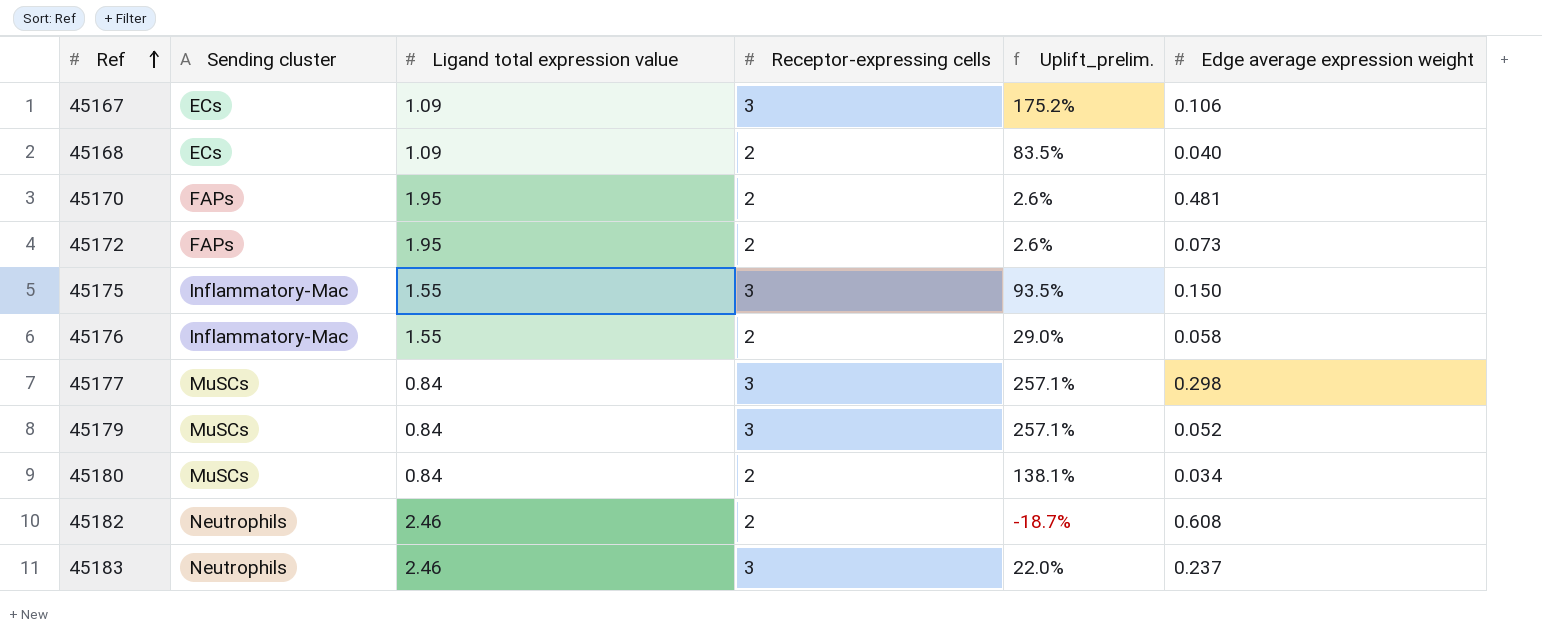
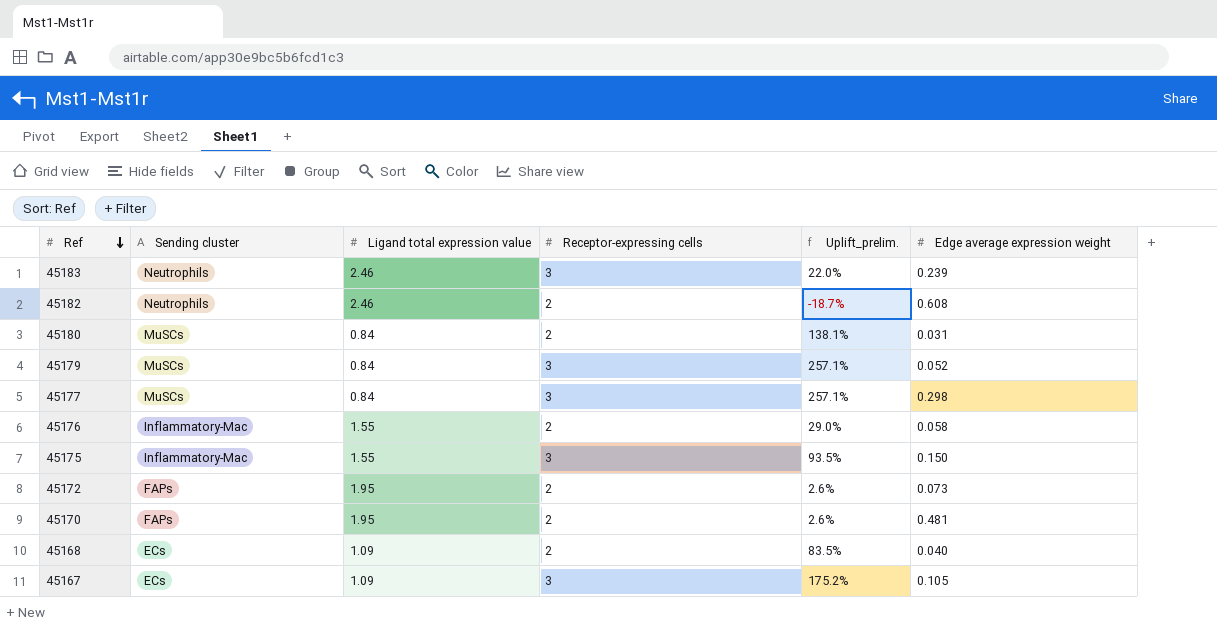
row order: Ref ascending -> Ref descending
45183 | Edge average expression weight: 0.237 -> 0.239
45180 | Edge average expression weight: 0.034 -> 0.031
45167 | Edge average expression weight: 0.106 -> 0.105

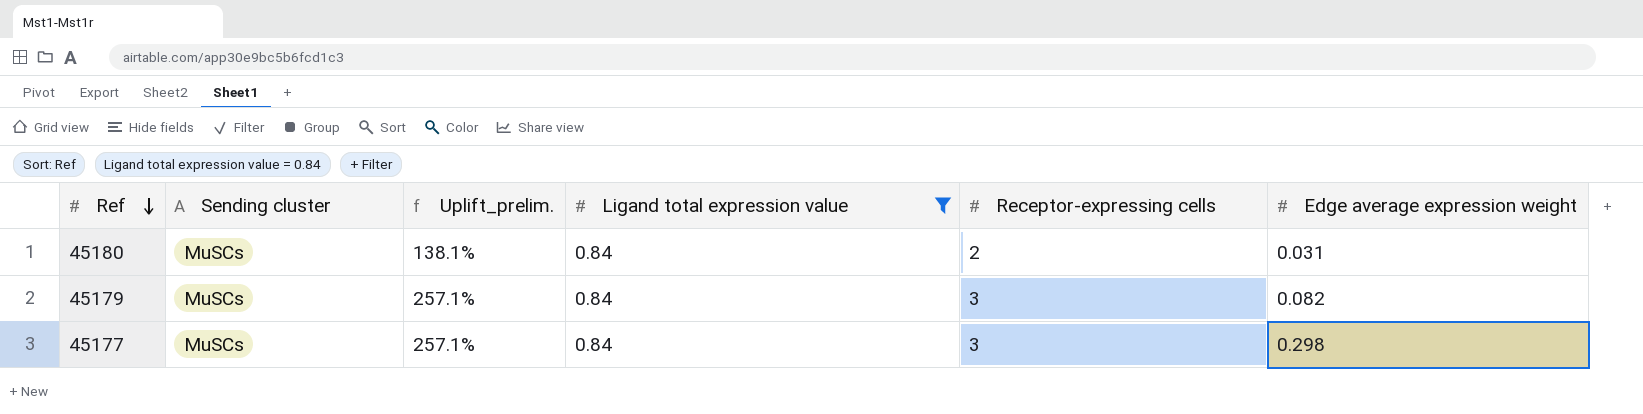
filter: none -> Ligand total expression value = 0.84
column Uplift_prelim. | position: 5 -> 3
45179 | Edge average expression weight: 0.052 -> 0.082

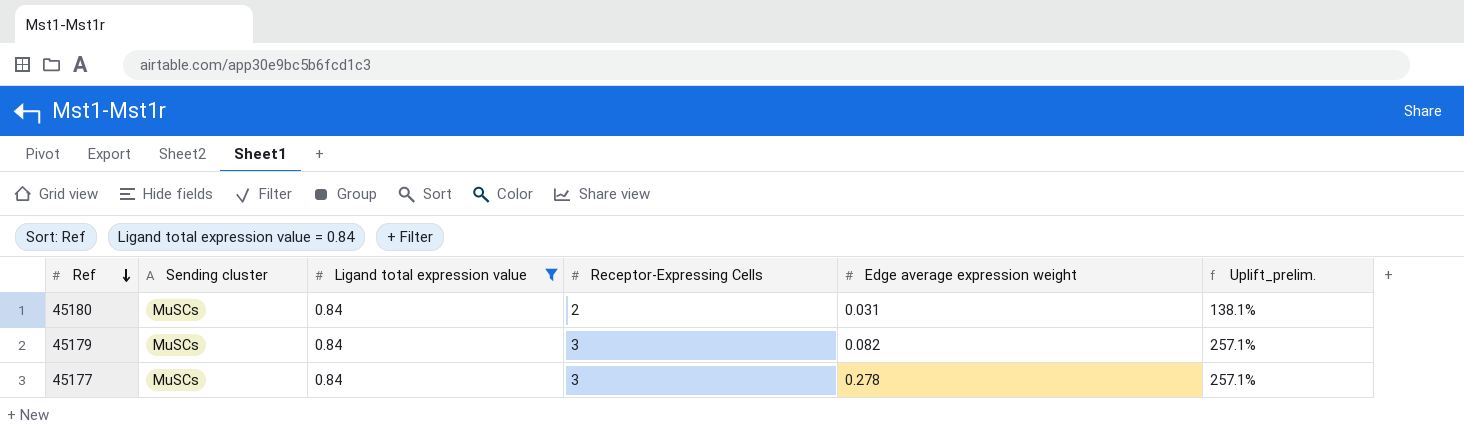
column name: Receptor-expressing cells -> Receptor-Expressing Cells
column Uplift_prelim. | position: 3 -> 6
45177 | Edge average expression weight: 0.298 -> 0.278

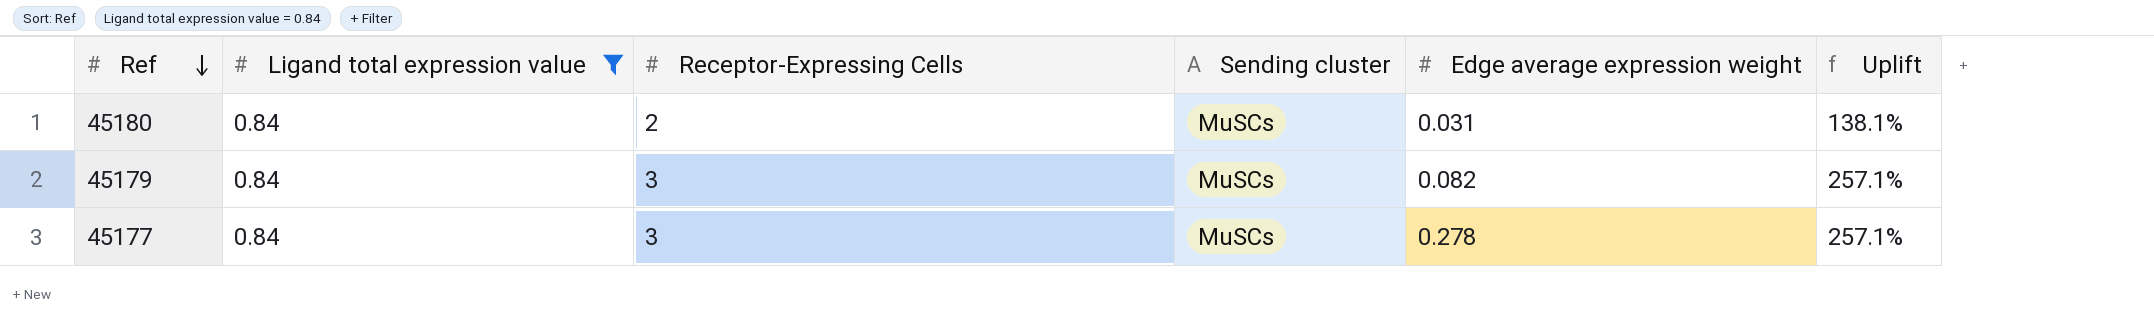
column Sending cluster | position: 2 -> 4
column name: Uplift_prelim. -> Uplift

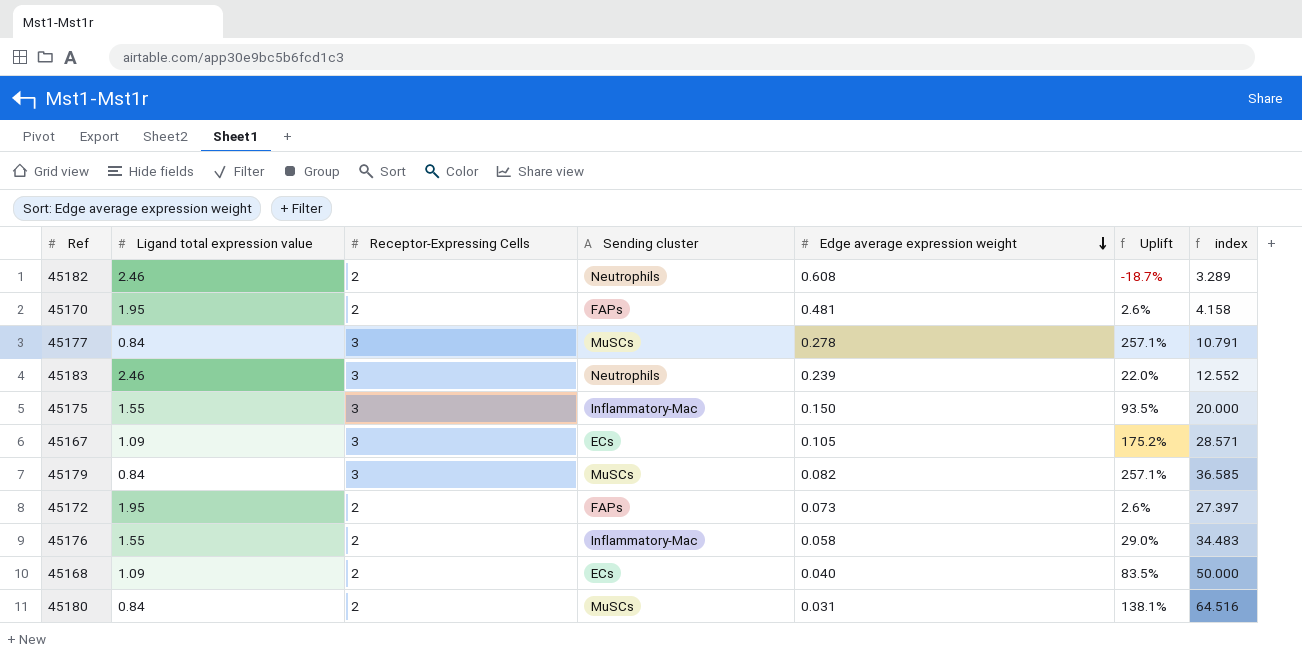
filter: Ligand total expression value = 0.84 -> none
row order: Ref descending -> Edge average expression weight descending
column index | formula: none -> [Receptor-Expressing Cells] / [Edge average expression weight]

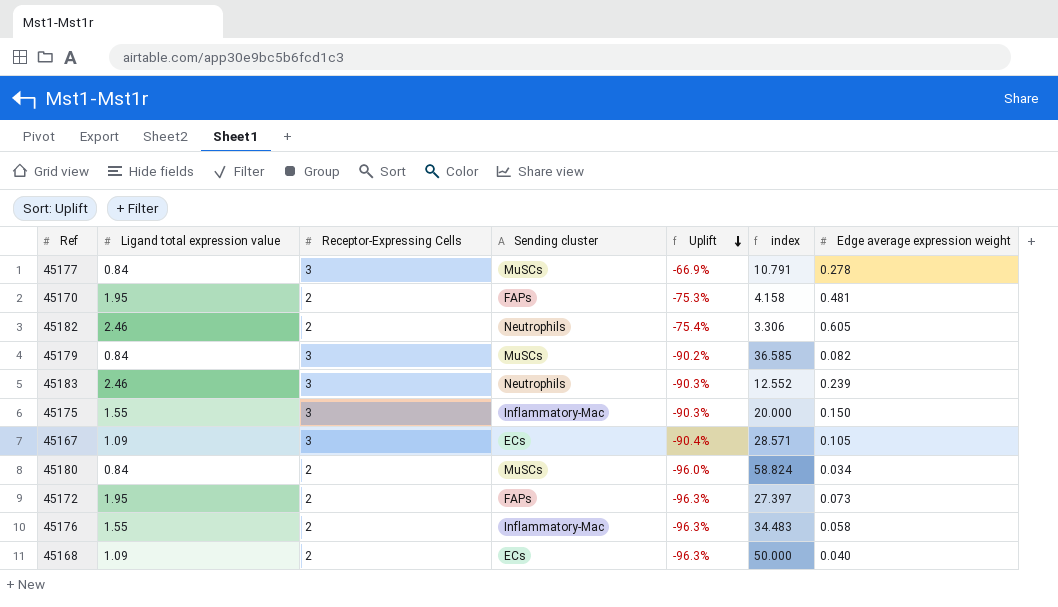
row order: Edge average expression weight descending -> Uplift descending
column Uplift | formula: ([Receptor-Expressing Cells] - [Ligand total expression value]) / [Ligand total expression value] -> ([Edge average expression weight] - [Ligand total expression value]) / [Ligand total expression value]
column Edge average expression weight | position: 5 -> 7
45182 | index: 3.289 -> 3.306
45182 | Edge average expression weight: 0.608 -> 0.605
45180 | index: 64.516 -> 58.824
45180 | Edge average expression weight: 0.031 -> 0.034

